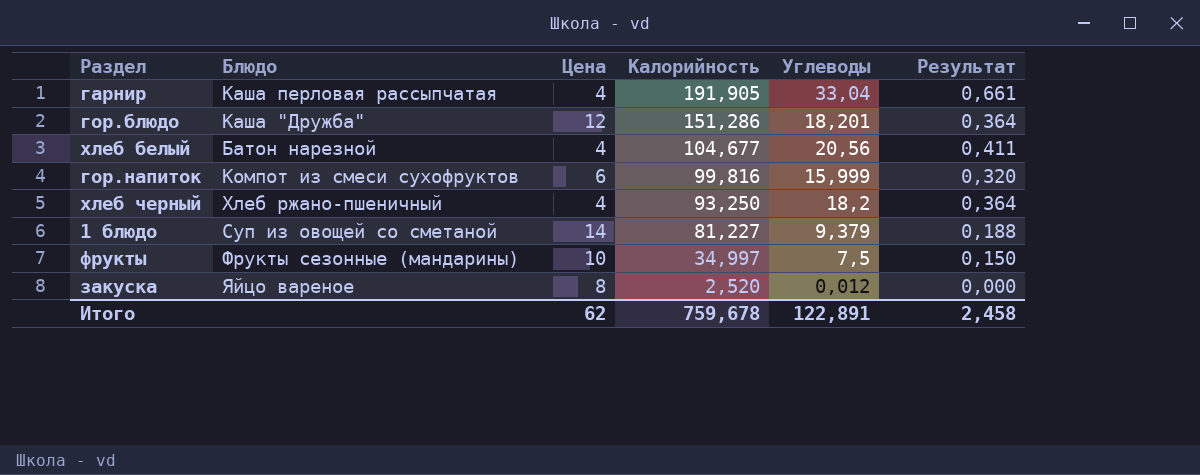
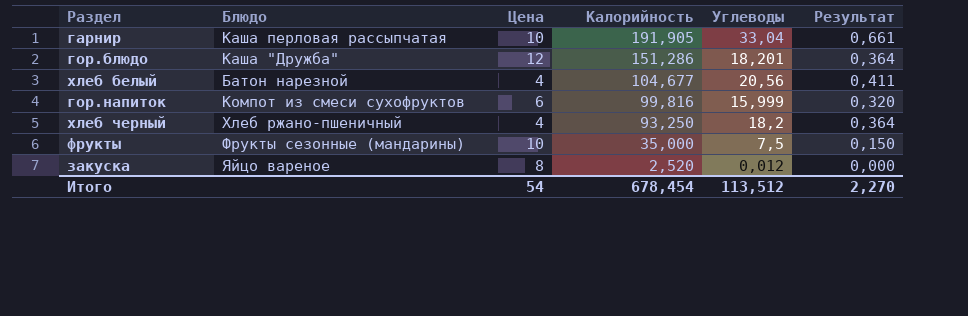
row 1 блюдо: Суп из овощей со сметаной | 14 | 81,227 | 9,379 | 0,188 -> none
гарнир | Цена: 4 -> 10
фрукты | Калорийность: 34,997 -> 35,000
Итого | Цена: 62 -> 54
Итого | Калорийность: 759,678 -> 678,454
Итого | Углеводы: 122,891 -> 113,512
Итого | Результат: 2,458 -> 2,270

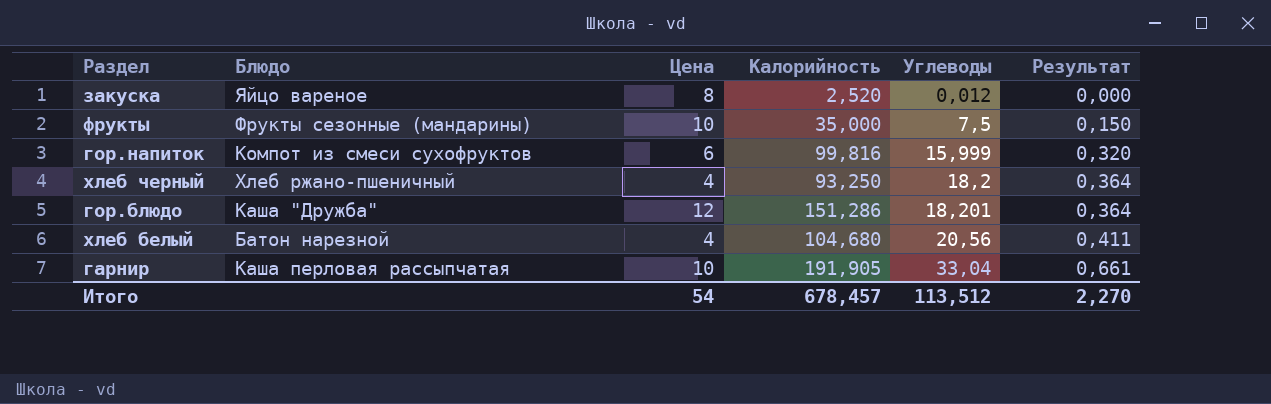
row order: Калорийность descending -> Углеводы ascending
хлеб белый | Калорийность: 104,677 -> 104,680
Итого | Калорийность: 678,454 -> 678,457

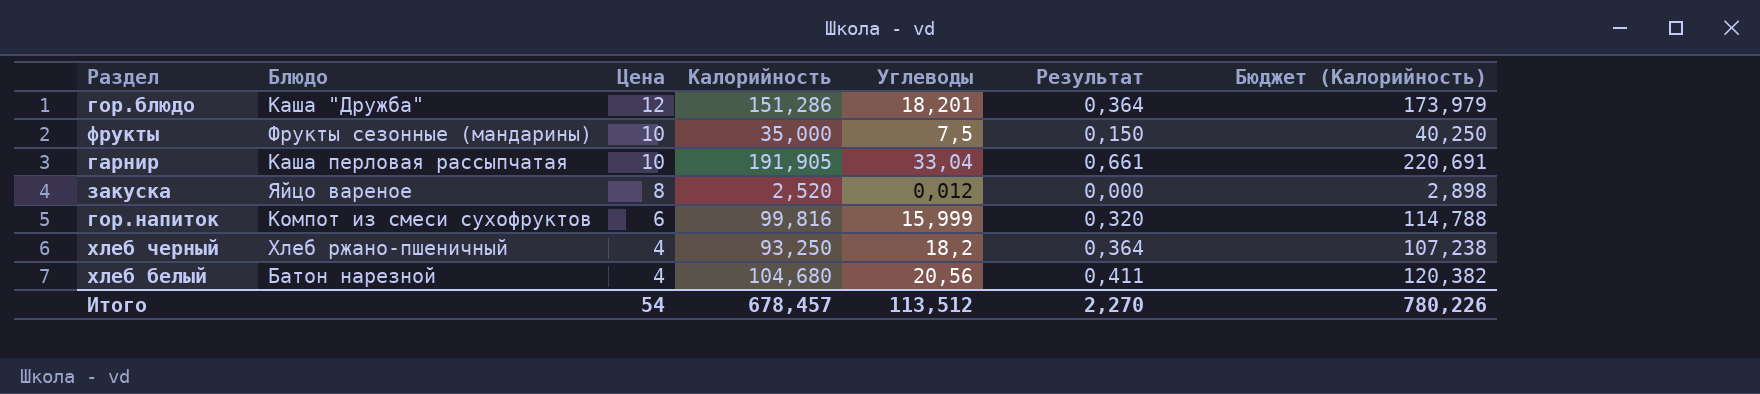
row order: Углеводы ascending -> Цена descending
column Бюджет (Калорийность) | formula: none -> [Калорийность] * 1,15

